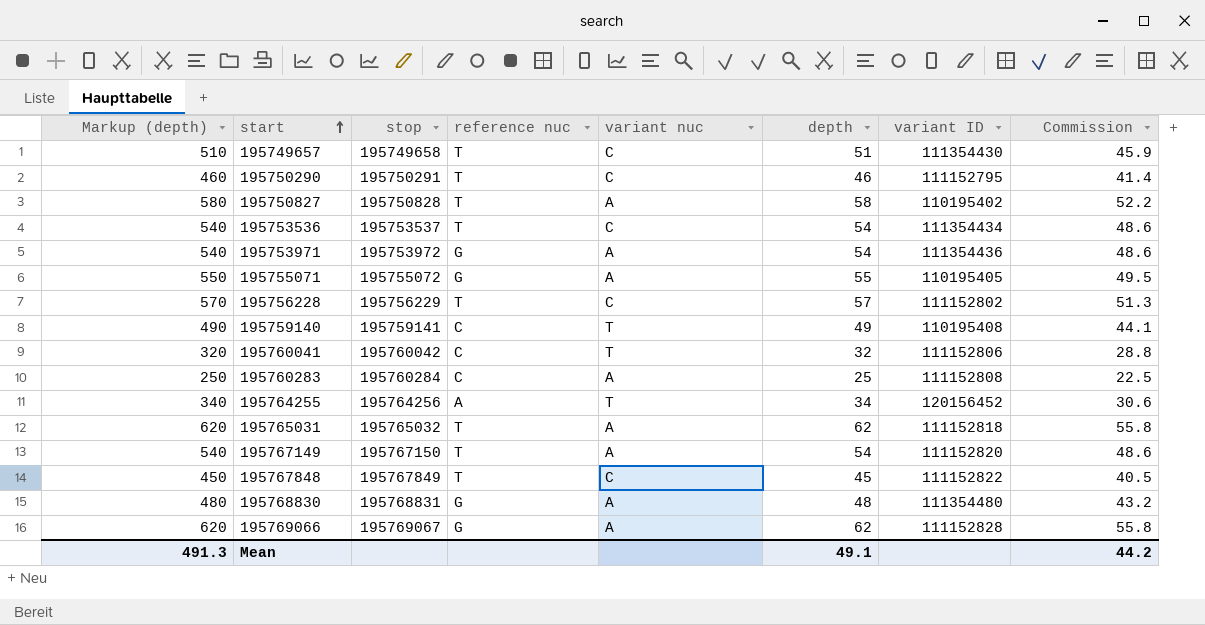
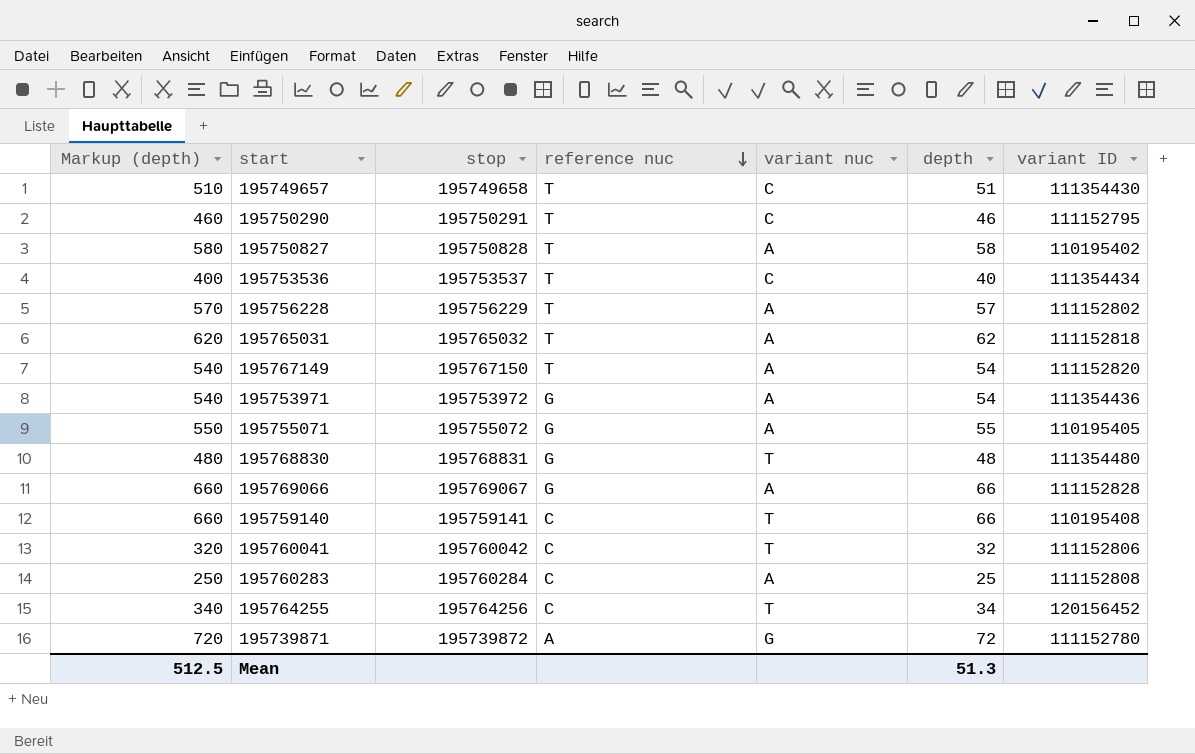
row order: start ascending -> reference nuc descending
column Commission | formula: [depth] * 0.9 -> none
row 195767848: 450 | 195767849 | T | C | 45 | 111152822 | 40.5 -> none
195753536 | Markup (depth): 540 -> 400
195753536 | depth: 54 -> 40
195756228 | variant nuc: C -> A
195768830 | variant nuc: A -> T
195769066 | Markup (depth): 620 -> 660
195769066 | depth: 62 -> 66
195759140 | Markup (depth): 490 -> 660
195759140 | depth: 49 -> 66
195764255 | reference nuc: A -> C
row 195739871: none -> 720 | 195739872 | A | G | 72 | 111152780
Mean | Markup (depth): 491.3 -> 512.5
Mean | depth: 49.1 -> 51.3

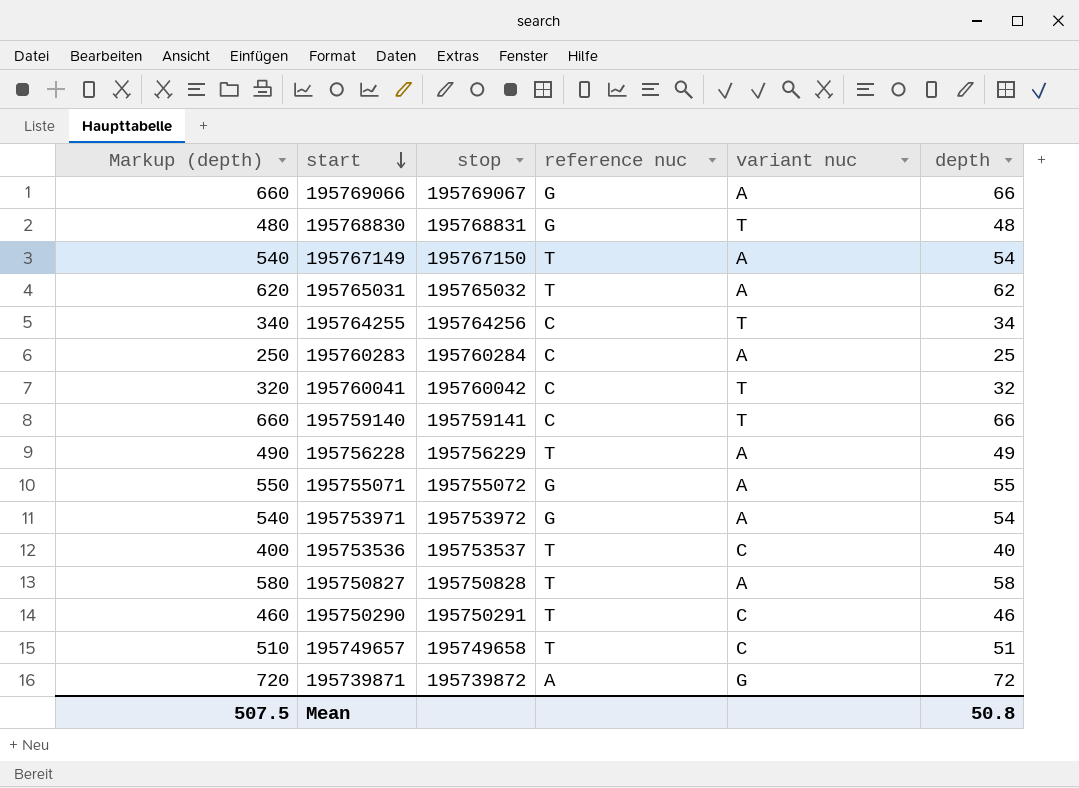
row order: reference nuc descending -> start descending
column variant ID | position: 7 -> none
195756228 | Markup (depth): 570 -> 490
195756228 | depth: 57 -> 49
Mean | Markup (depth): 512.5 -> 507.5
Mean | depth: 51.3 -> 50.8

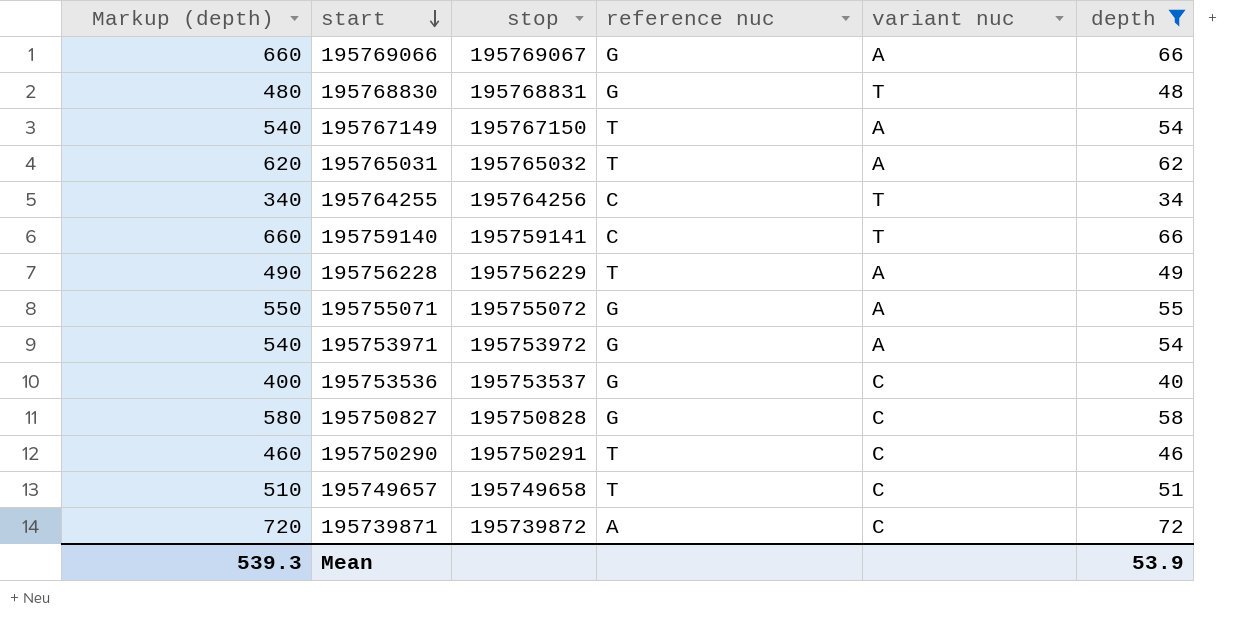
filter: none -> depth >= 34
195753536 | reference nuc: T -> G
195750827 | reference nuc: T -> G
195750827 | variant nuc: A -> C
195739871 | variant nuc: G -> C
Mean | Markup (depth): 507.5 -> 539.3
Mean | depth: 50.8 -> 53.9

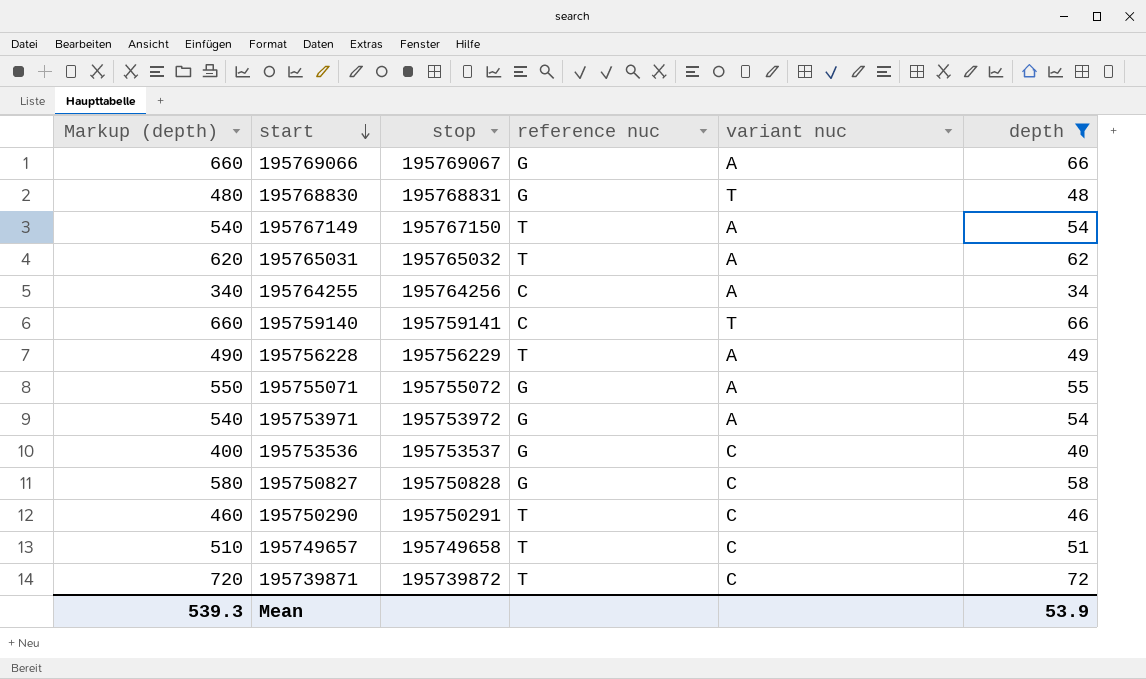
195764255 | variant nuc: T -> A
195739871 | reference nuc: A -> T

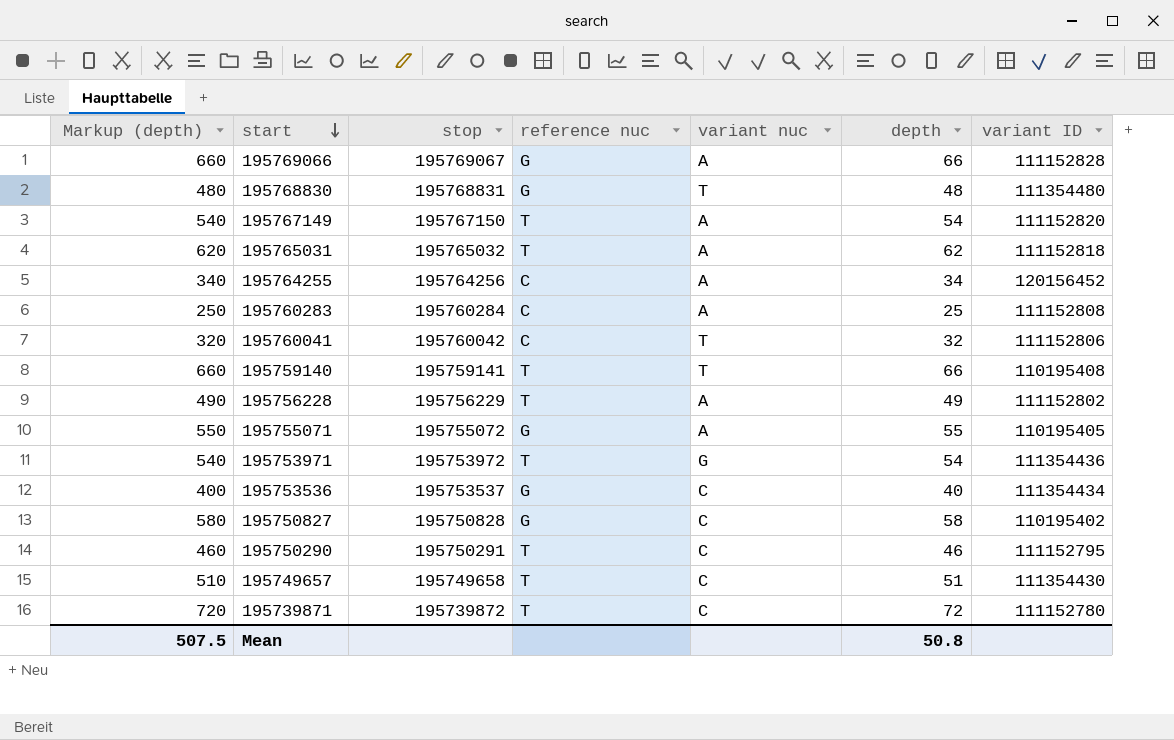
filter: depth >= 34 -> none
column variant ID | position: none -> 7
195759140 | reference nuc: C -> T
195753971 | reference nuc: G -> T
195753971 | variant nuc: A -> G
Mean | Markup (depth): 539.3 -> 507.5
Mean | depth: 53.9 -> 50.8

